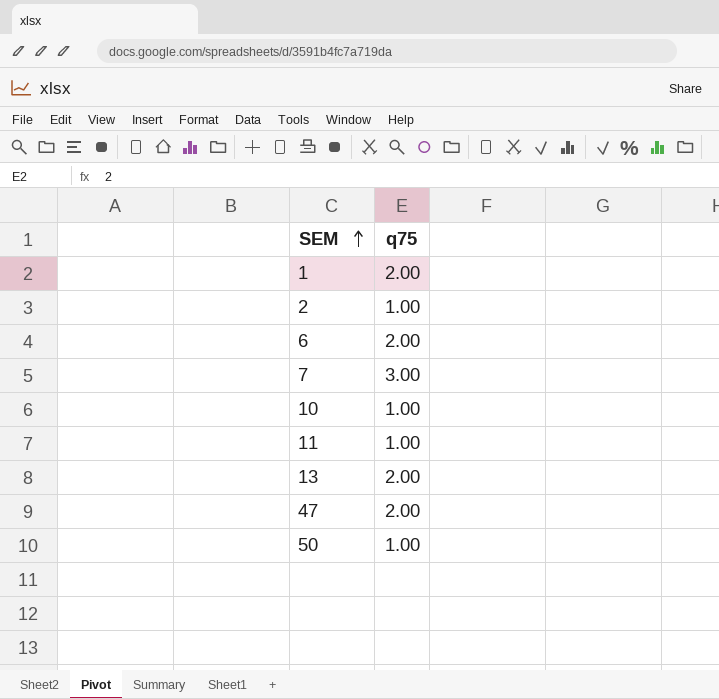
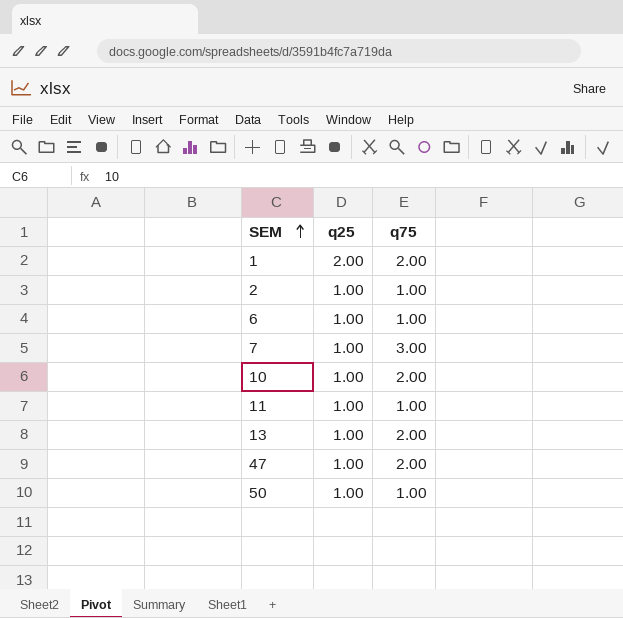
column q25 | position: none -> 2
6 | q75: 2.00 -> 1.00
10 | q75: 1.00 -> 2.00

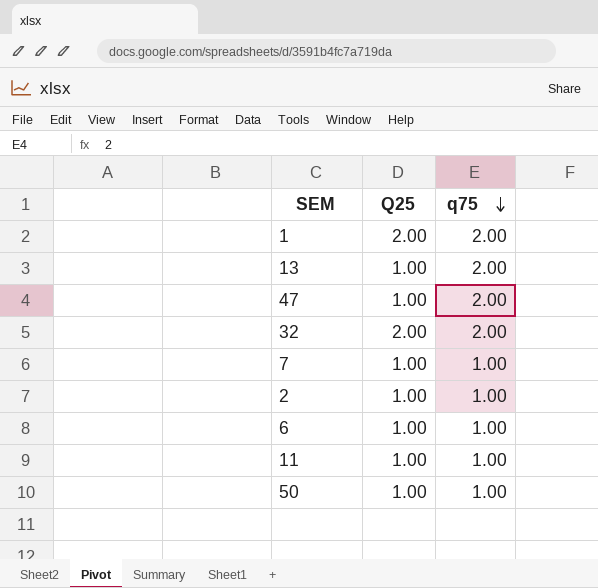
row order: SEM ascending -> q75 descending
column name: q25 -> Q25
row 10: 1.00 | 2.00 -> none
row 32: none -> 2.00 | 2.00
7 | q75: 3.00 -> 1.00

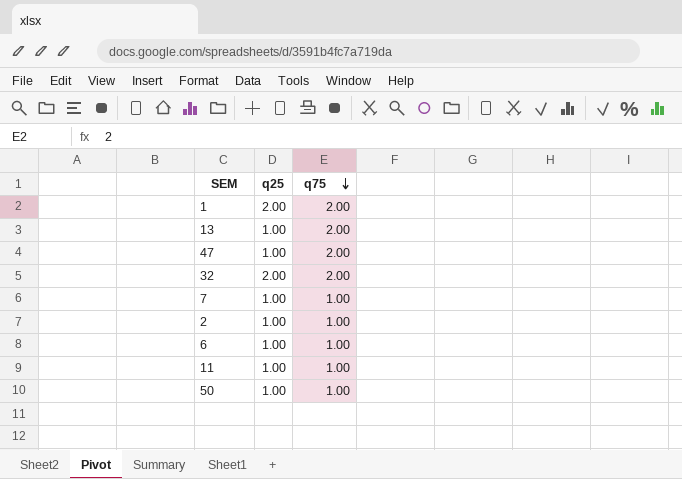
column name: Q25 -> q25

